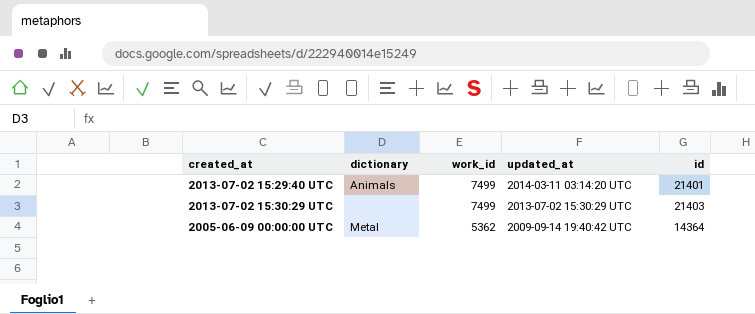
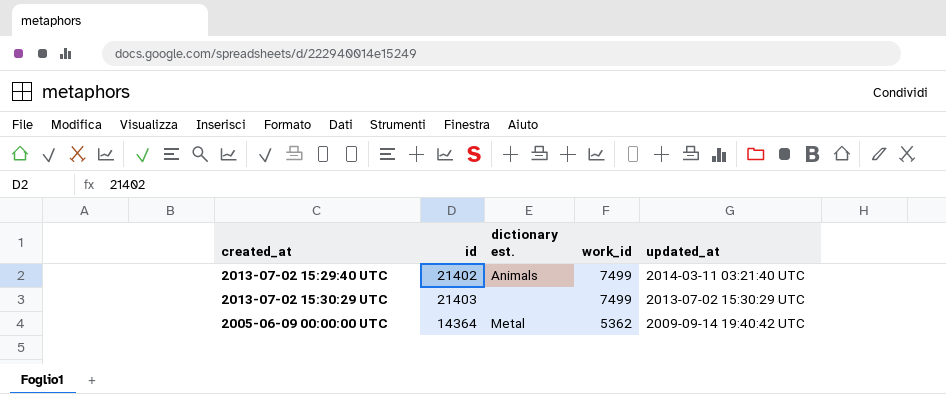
column id | position: 5 -> 2
column name: dictionary -> dictionary est.
2013-07-02 15:29:40 UTC | id: 21401 -> 21402
2013-07-02 15:29:40 UTC | updated_at: 2014-03-11 03:14:20 UTC -> 2014-03-11 03:21:40 UTC

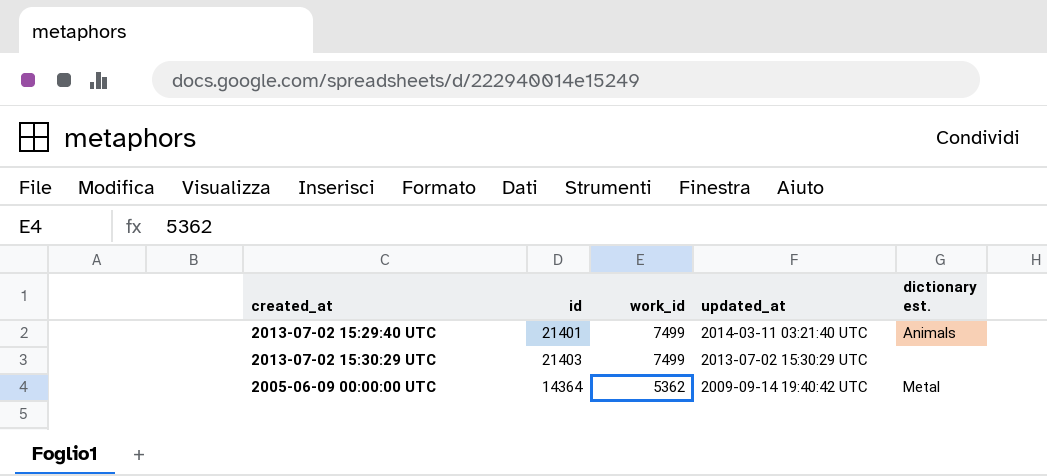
column dictionary est. | position: 3 -> 5
2013-07-02 15:29:40 UTC | id: 21402 -> 21401

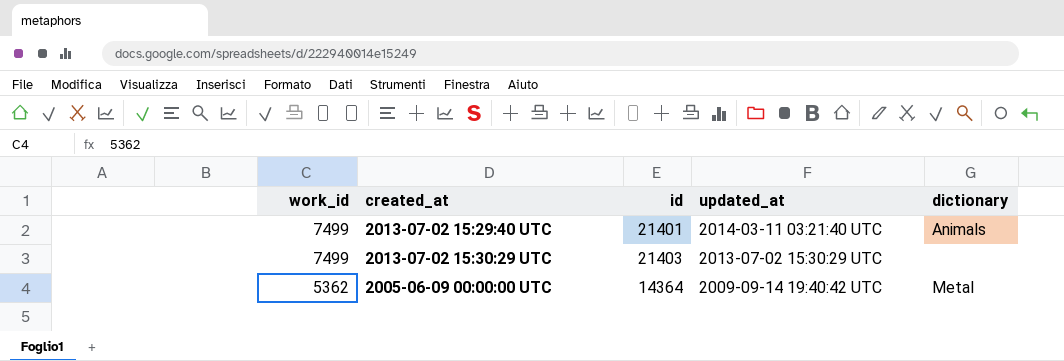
column work_id | position: 3 -> 1
column name: dictionary est. -> dictionary

